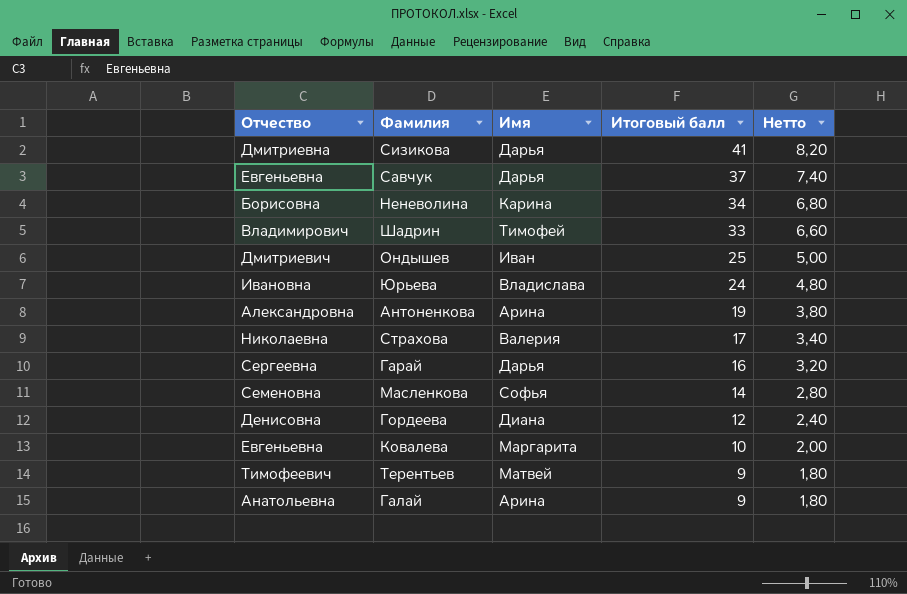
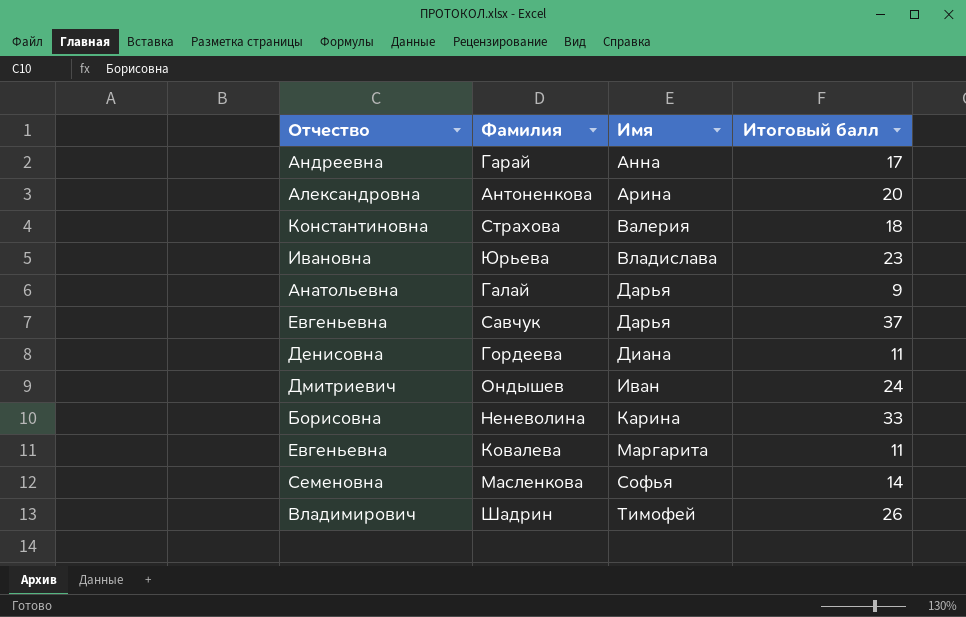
row order: Итоговый балл descending -> Имя ascending
column Нетто | formula: [Итоговый балл] * 0,2 -> none
row Сизикова: Дмитриевна | Дарья | 41 | 8,20 -> none
row Терентьев: Тимофеевич | Матвей | 9 | 1,80 -> none
Гарай | Отчество: Сергеевна -> Андреевна
Гарай | Имя: Дарья -> Анна
Гарай | Итоговый балл: 16 -> 17
Антоненкова | Итоговый балл: 19 -> 20
Страхова | Отчество: Николаевна -> Константиновна
Страхова | Итоговый балл: 17 -> 18
Юрьева | Итоговый балл: 24 -> 23
Галай | Имя: Арина -> Дарья
Гордеева | Итоговый балл: 12 -> 11
Ондышев | Итоговый балл: 25 -> 24
Неневолина | Итоговый балл: 34 -> 33
Ковалева | Итоговый балл: 10 -> 11
Шадрин | Итоговый балл: 33 -> 26

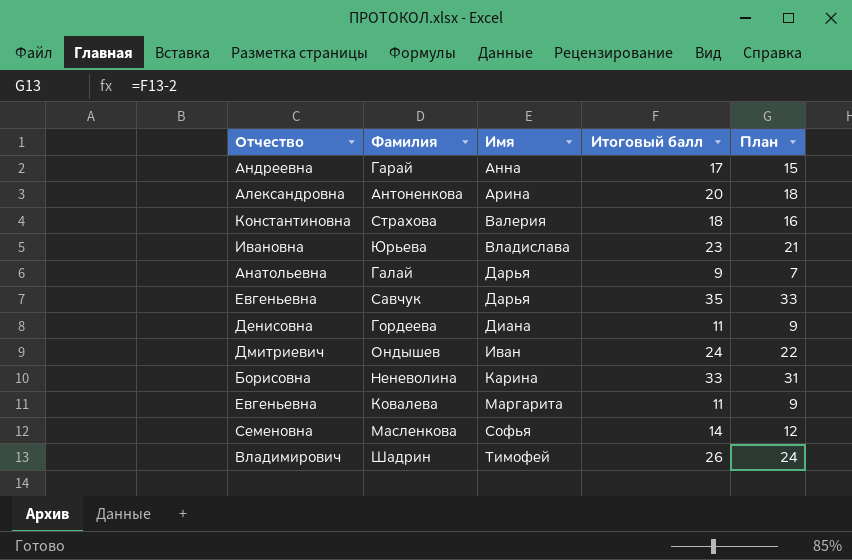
column План | formula: none -> [Итоговый балл] - 2
Савчук | Итоговый балл: 37 -> 35

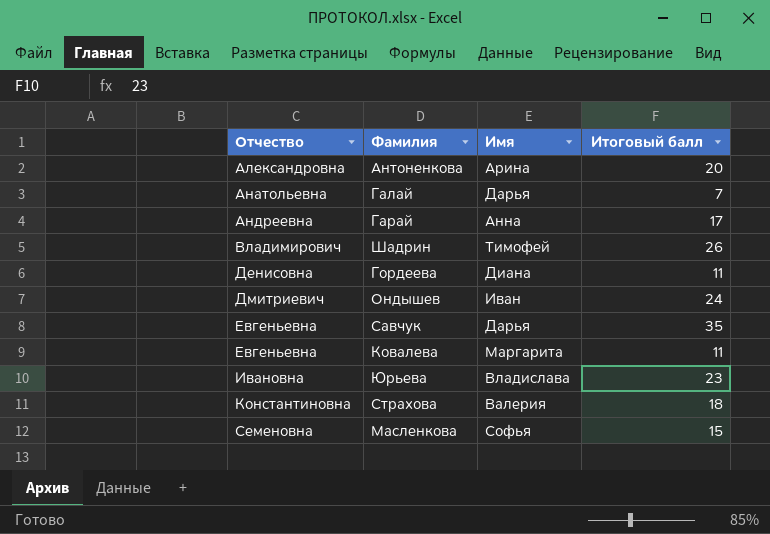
row order: Имя ascending -> Отчество ascending
column План | formula: [Итоговый балл] - 2 -> none
row Неневолина: Борисовна | Карина | 33 | 31 -> none
Галай | Итоговый балл: 9 -> 7
Масленкова | Итоговый балл: 14 -> 15

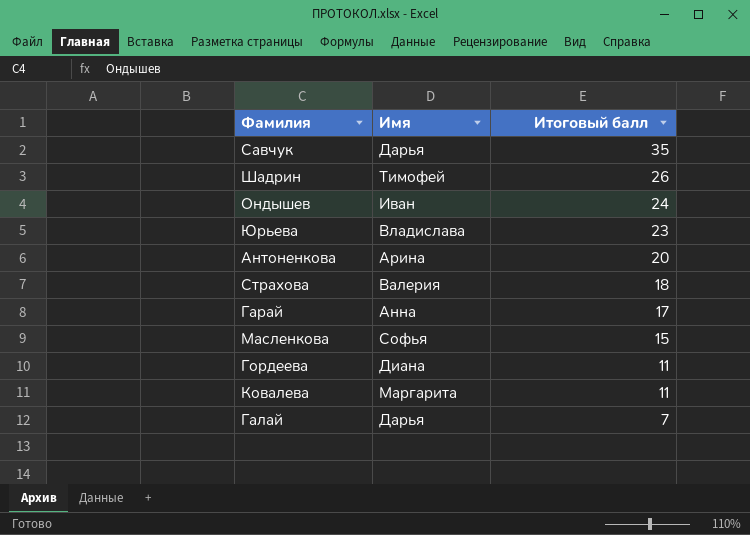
row order: Отчество ascending -> Итоговый балл descending
column Отчество | position: 1 -> none

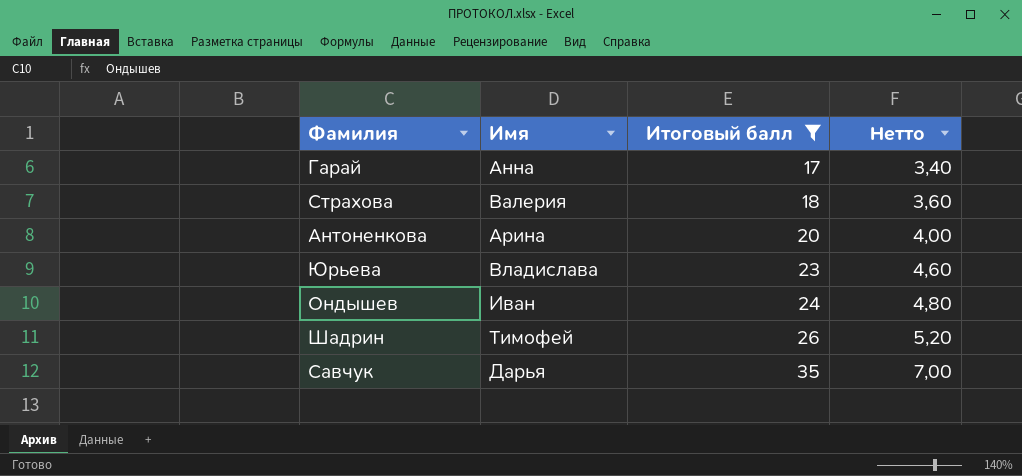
filter: none -> Итоговый балл >= 17
row order: Итоговый балл descending -> Итоговый балл ascending
column Нетто | formula: none -> [Итоговый балл] * 0,2

